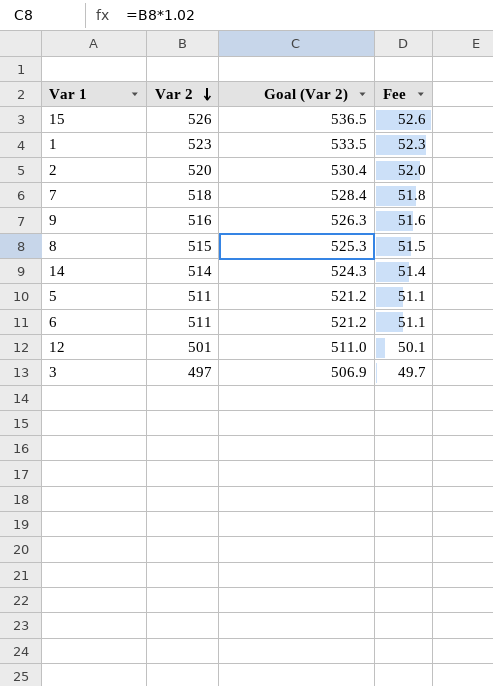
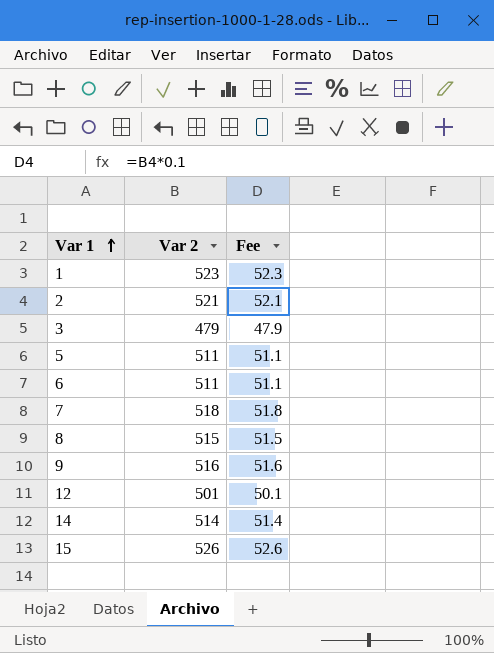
row order: Var 2 descending -> Var 1 ascending
column Goal (Var 2) | formula: [Var 2] * 1.02 -> none
2 | Var 2: 520 -> 521
2 | Fee: 52.0 -> 52.1
3 | Var 2: 497 -> 479
3 | Fee: 49.7 -> 47.9

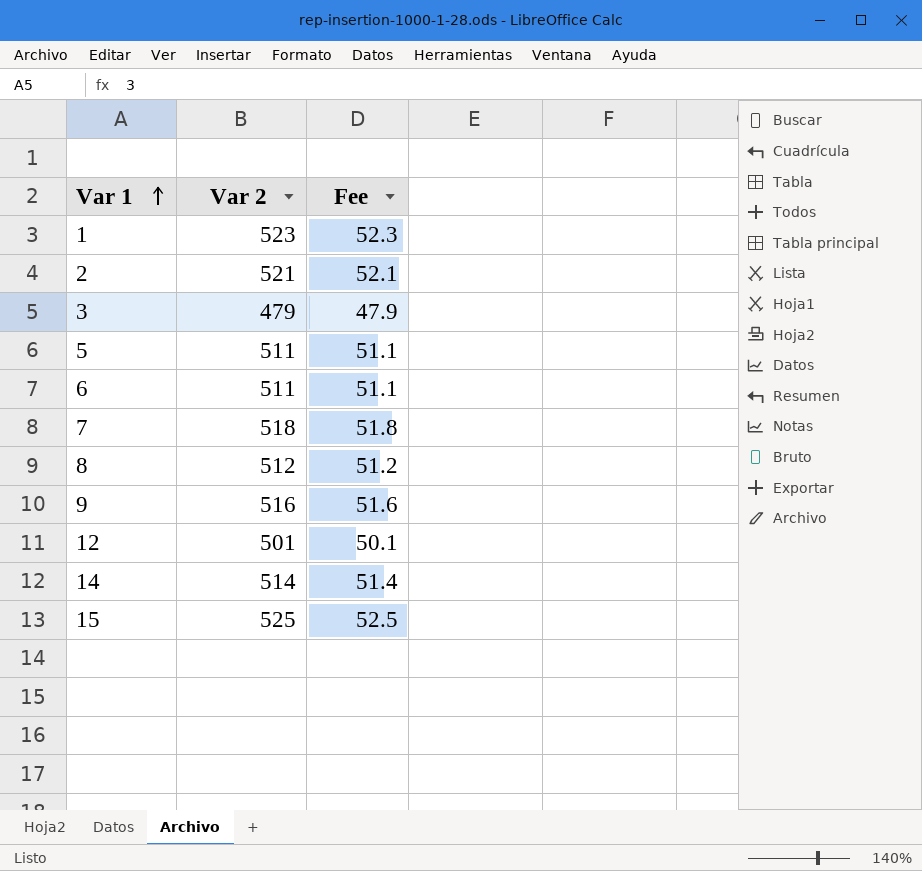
8 | Var 2: 515 -> 512
8 | Fee: 51.5 -> 51.2
15 | Var 2: 526 -> 525
15 | Fee: 52.6 -> 52.5

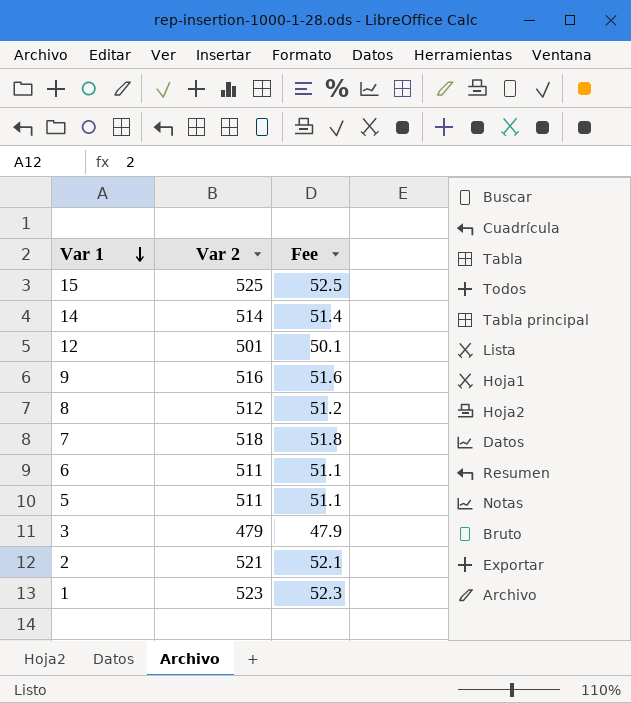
row order: Var 1 ascending -> Var 1 descending

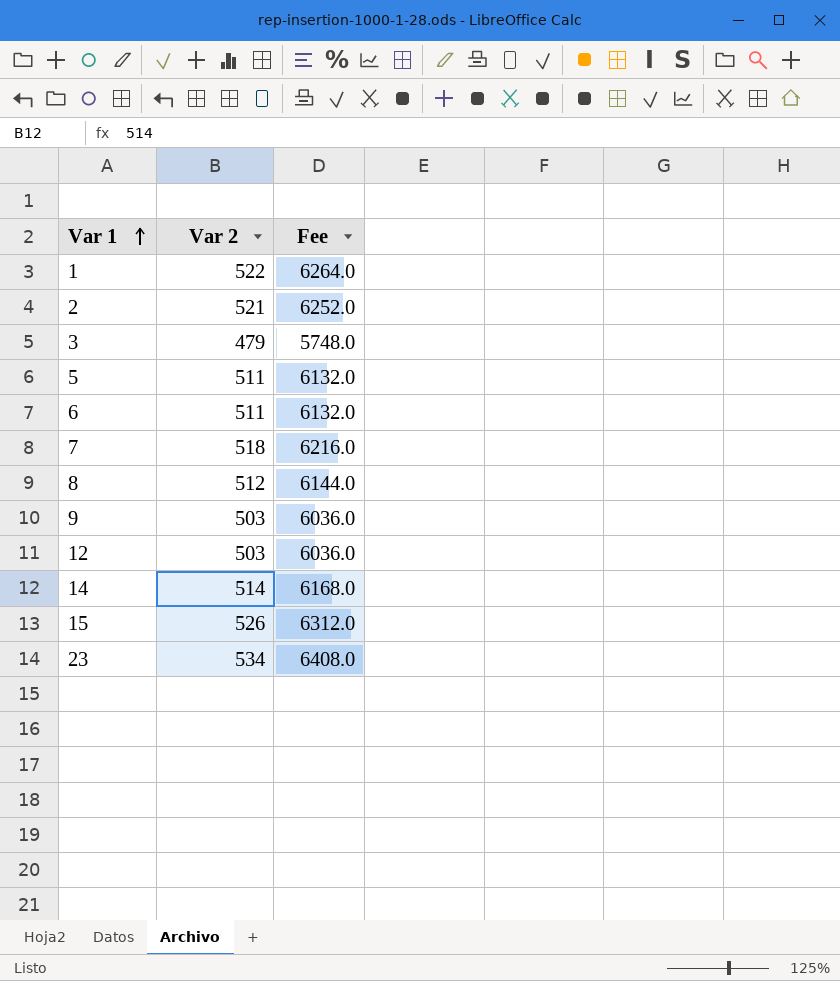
row order: Var 1 descending -> Var 1 ascending
column Fee | formula: [Var 2] * 0.1 -> [Var 2] * 12
1 | Var 2: 523 -> 522
9 | Var 2: 516 -> 503
12 | Var 2: 501 -> 503
15 | Var 2: 525 -> 526
row 23: none -> 534 | 6408.0

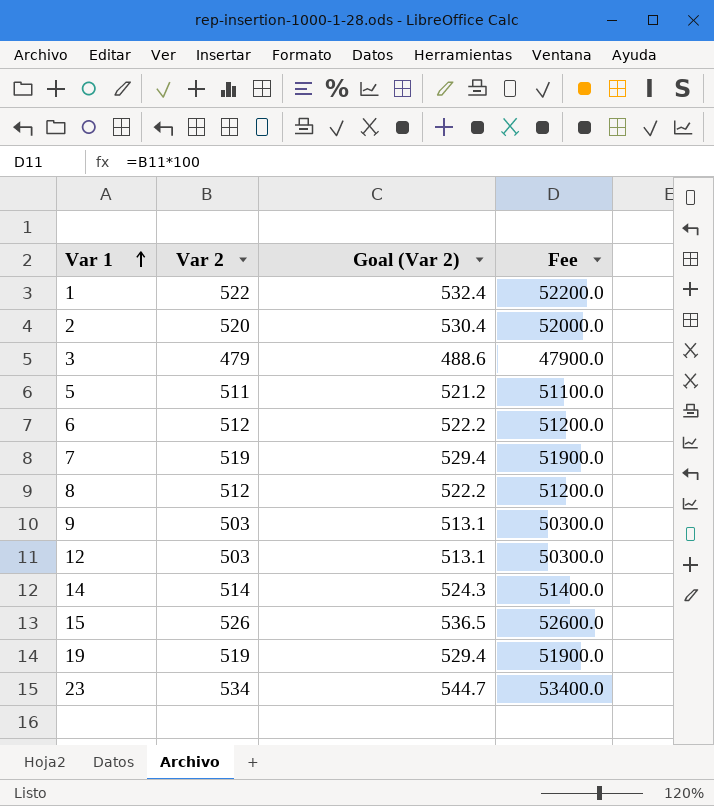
column Goal (Var 2) | formula: none -> [Var 2] * 1.02
column Fee | formula: [Var 2] * 12 -> [Var 2] * 100
2 | Var 2: 521 -> 520
6 | Var 2: 511 -> 512
7 | Var 2: 518 -> 519
row 19: none -> 519 | 529.4 | 51900.0

